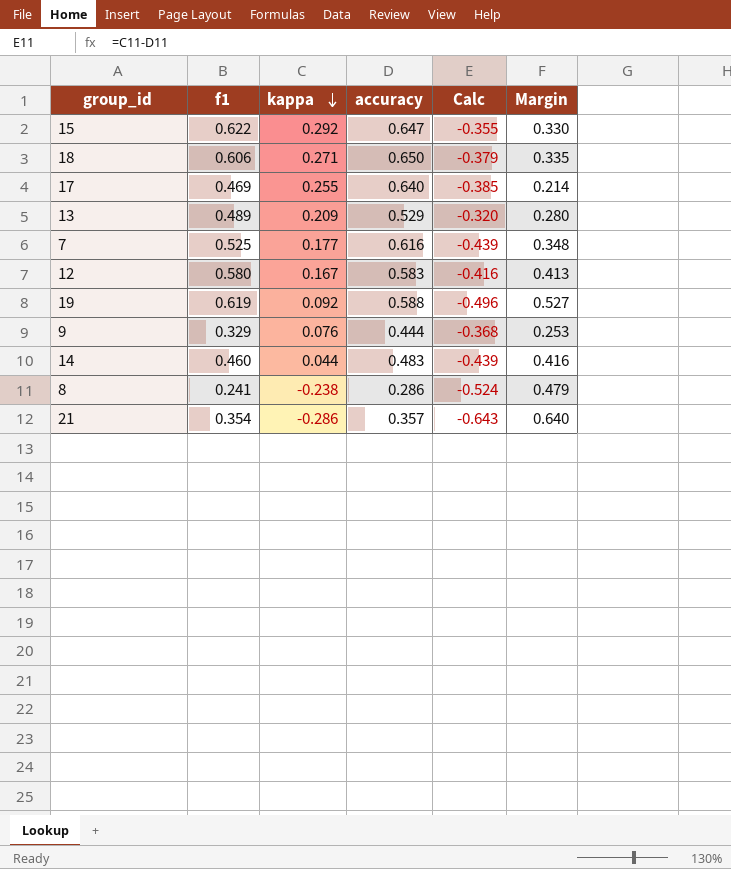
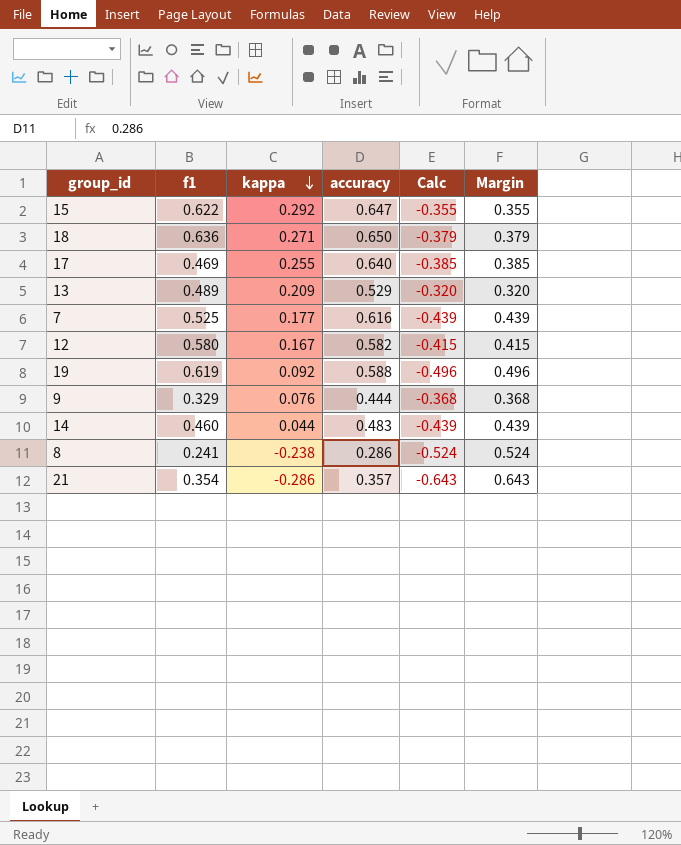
column Margin | formula: [f1] - [kappa] -> [accuracy] - [kappa]
18 | f1: 0.606 -> 0.636
12 | accuracy: 0.583 -> 0.582
12 | Calc: -0.416 -> -0.415

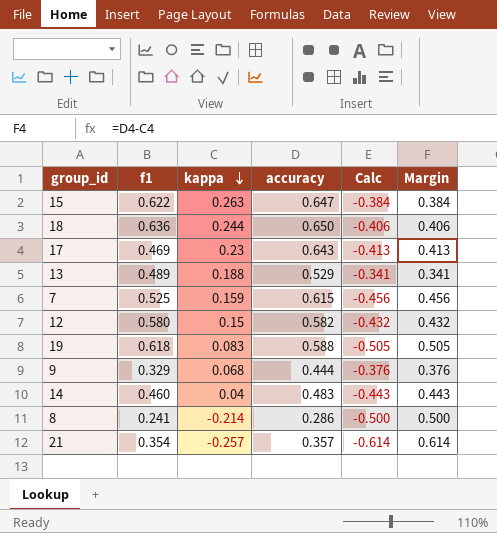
15 | kappa: 0.292 -> 0.263
15 | Calc: -0.355 -> -0.384
15 | Margin: 0.355 -> 0.384
18 | kappa: 0.271 -> 0.244
18 | Calc: -0.379 -> -0.406
18 | Margin: 0.379 -> 0.406
17 | kappa: 0.255 -> 0.23
17 | accuracy: 0.640 -> 0.643
17 | Calc: -0.385 -> -0.413
17 | Margin: 0.385 -> 0.413
13 | kappa: 0.209 -> 0.188
13 | Calc: -0.320 -> -0.341
13 | Margin: 0.320 -> 0.341
7 | kappa: 0.177 -> 0.159
7 | accuracy: 0.616 -> 0.615
7 | Calc: -0.439 -> -0.456
7 | Margin: 0.439 -> 0.456
12 | kappa: 0.167 -> 0.15
12 | Calc: -0.415 -> -0.432
12 | Margin: 0.415 -> 0.432
19 | f1: 0.619 -> 0.618
19 | kappa: 0.092 -> 0.083
19 | Calc: -0.496 -> -0.505
19 | Margin: 0.496 -> 0.505
9 | kappa: 0.076 -> 0.068
9 | Calc: -0.368 -> -0.376
9 | Margin: 0.368 -> 0.376
14 | kappa: 0.044 -> 0.04
14 | Calc: -0.439 -> -0.443
14 | Margin: 0.439 -> 0.443
8 | kappa: -0.238 -> -0.214
8 | Calc: -0.524 -> -0.500
8 | Margin: 0.524 -> 0.500
21 | kappa: -0.286 -> -0.257
21 | Calc: -0.643 -> -0.614
21 | Margin: 0.643 -> 0.614

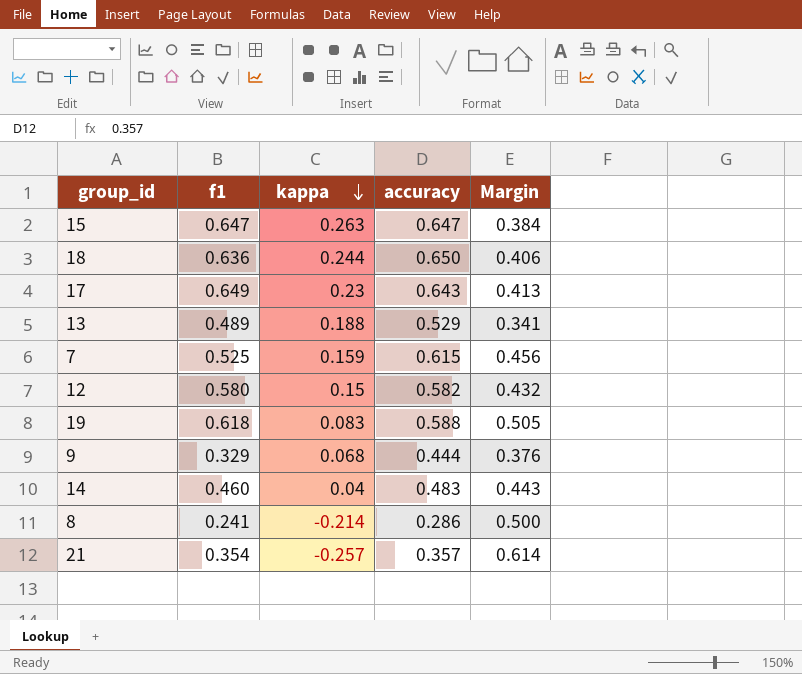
column Calc | formula: [kappa] - [accuracy] -> none
15 | f1: 0.622 -> 0.647
17 | f1: 0.469 -> 0.649

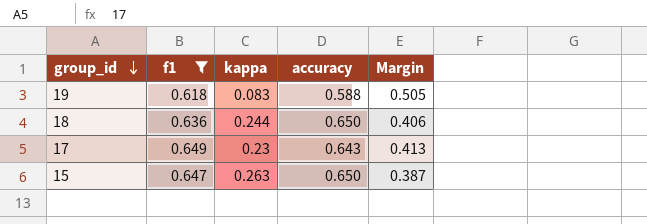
filter: none -> f1 >= 0.618
row order: kappa descending -> group_id descending
15 | accuracy: 0.647 -> 0.650
15 | Margin: 0.384 -> 0.387

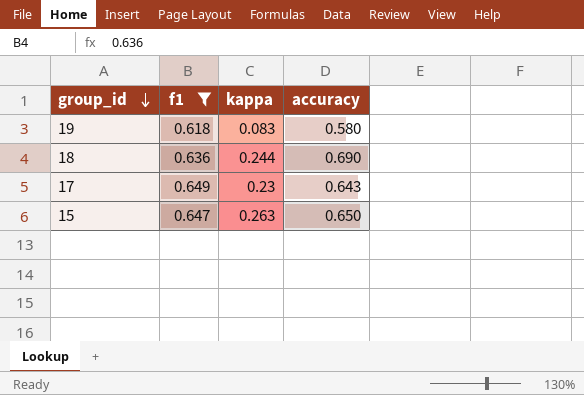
column Margin | formula: [accuracy] - [kappa] -> none
19 | accuracy: 0.588 -> 0.580
18 | accuracy: 0.650 -> 0.690

